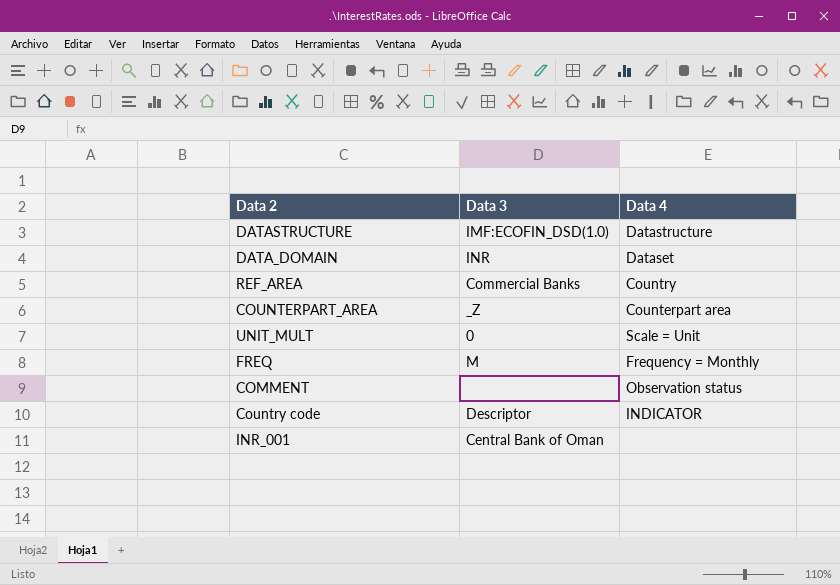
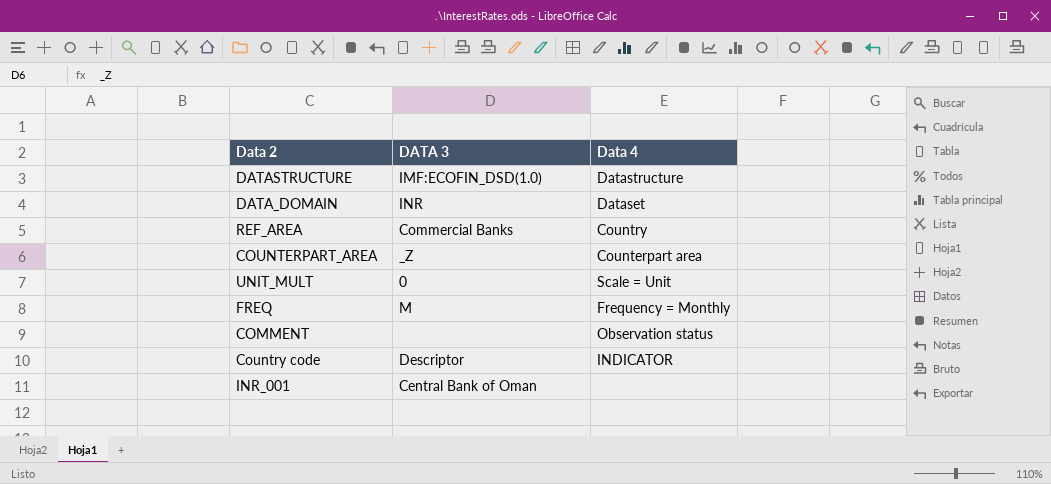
column name: Data 3 -> DATA 3

